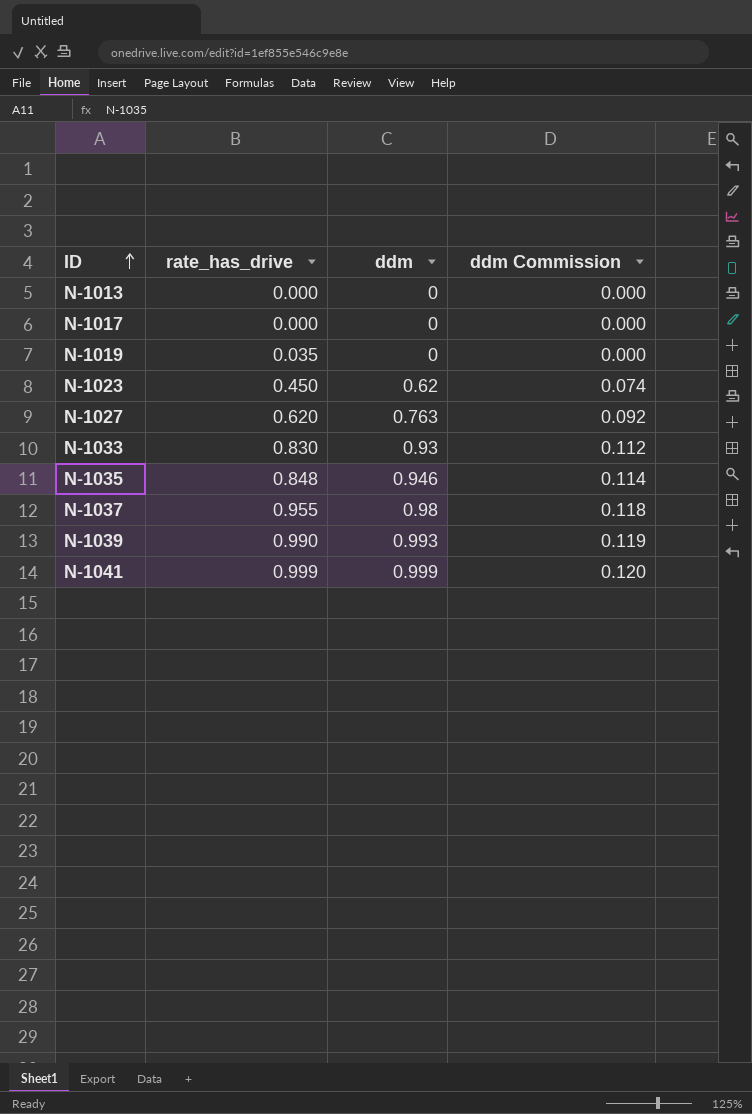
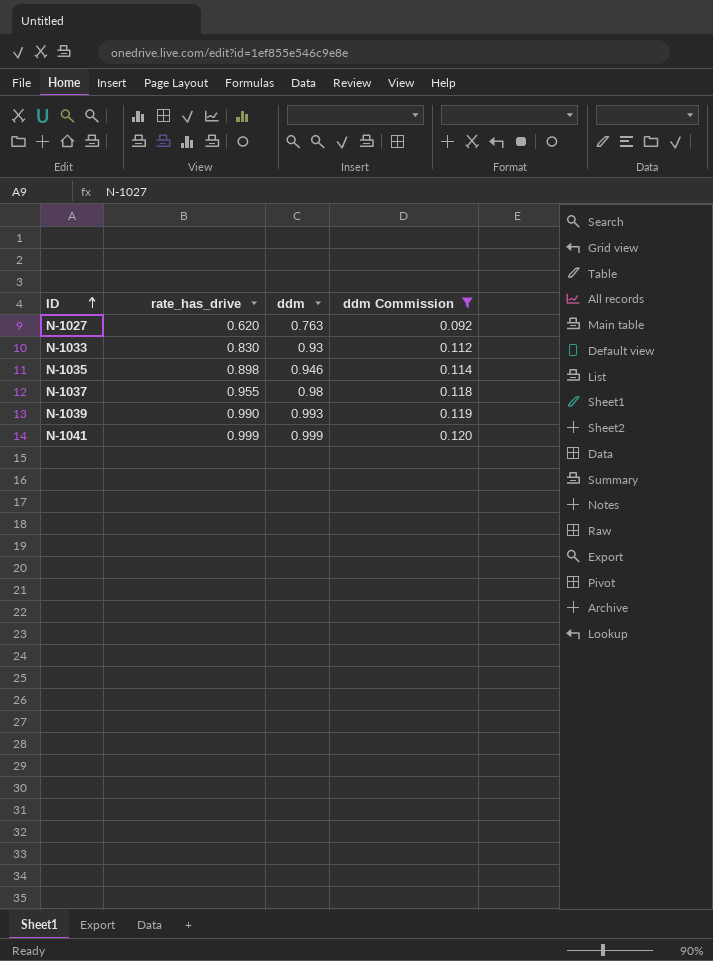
filter: none -> ddm Commission >= 0.092
N-1035 | rate_has_drive: 0.848 -> 0.898

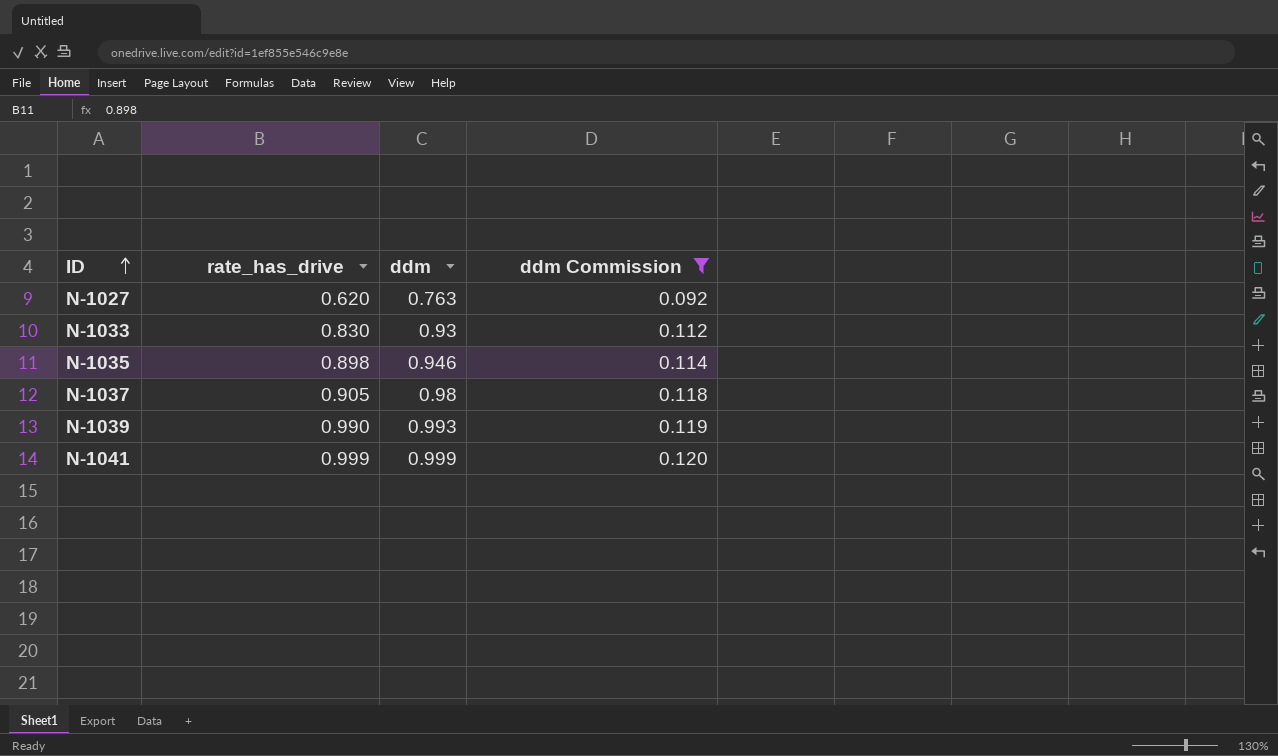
N-1037 | rate_has_drive: 0.955 -> 0.905

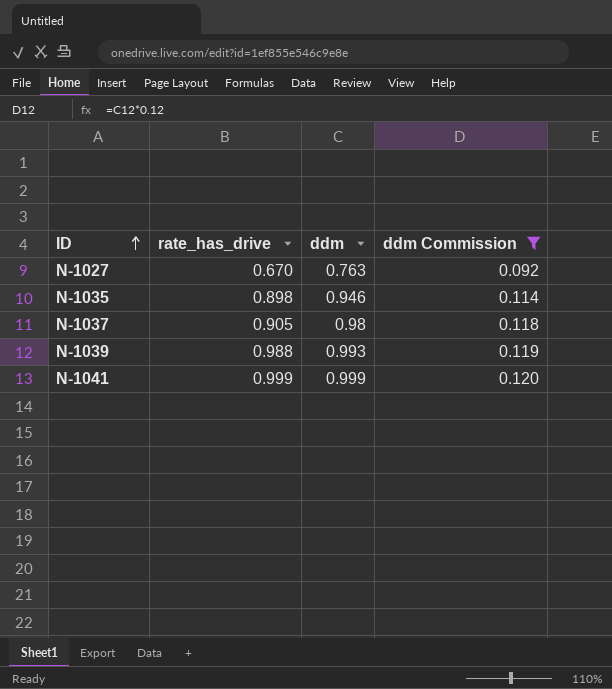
row N-1033: 0.830 | 0.93 | 0.112 -> none
N-1027 | rate_has_drive: 0.620 -> 0.670
N-1039 | rate_has_drive: 0.990 -> 0.988

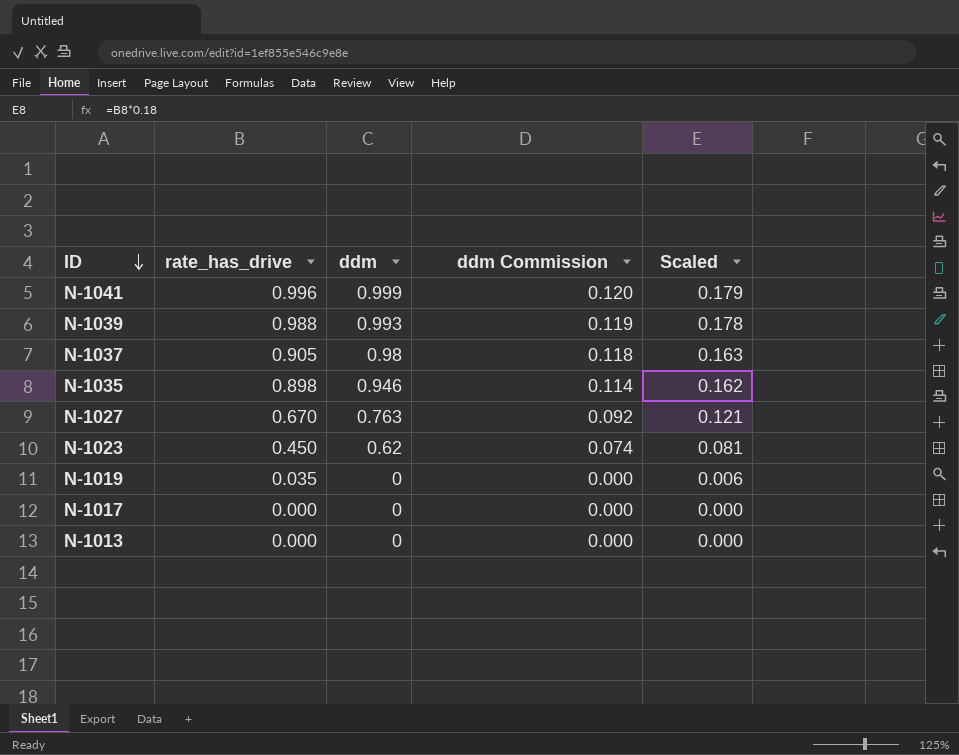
filter: ddm Commission >= 0.092 -> none
row order: ID ascending -> ID descending
column Scaled | formula: none -> [rate_has_drive] * 0.18
N-1041 | rate_has_drive: 0.999 -> 0.996

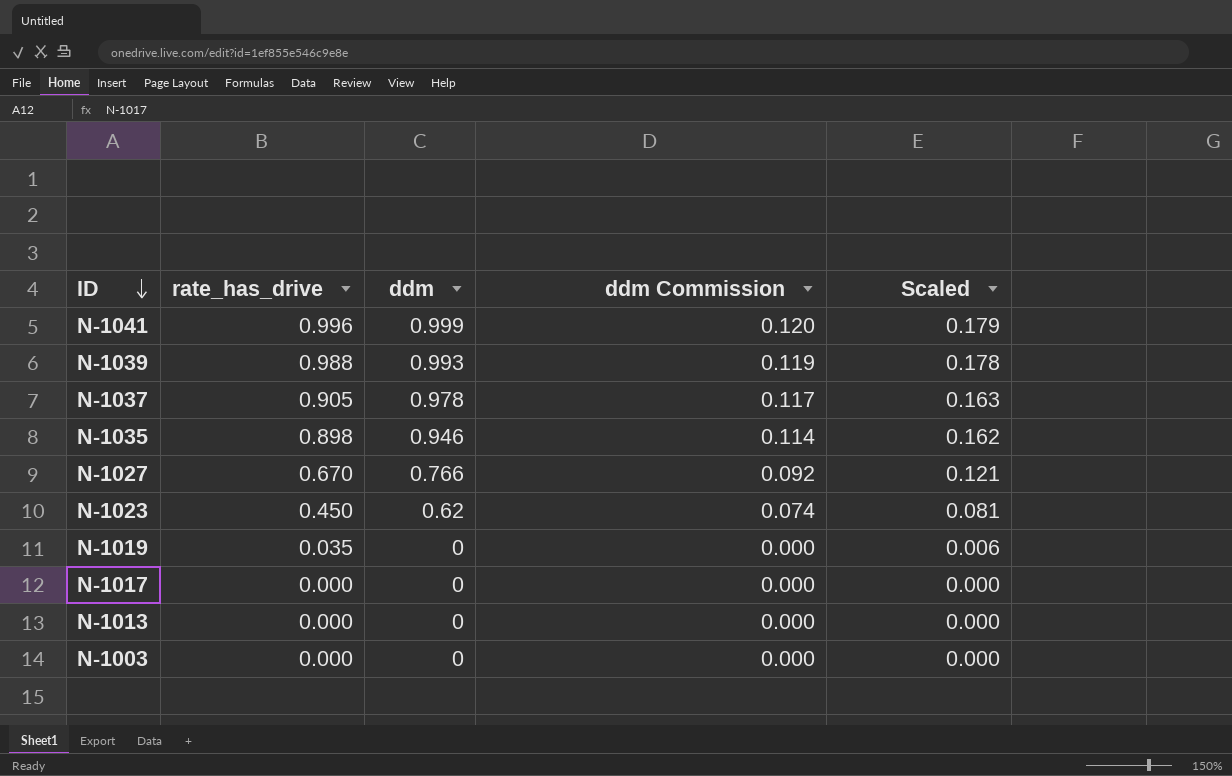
N-1037 | ddm: 0.98 -> 0.978
N-1037 | ddm Commission: 0.118 -> 0.117
N-1027 | ddm: 0.763 -> 0.766
row N-1003: none -> 0.000 | 0 | 0.000 | 0.000

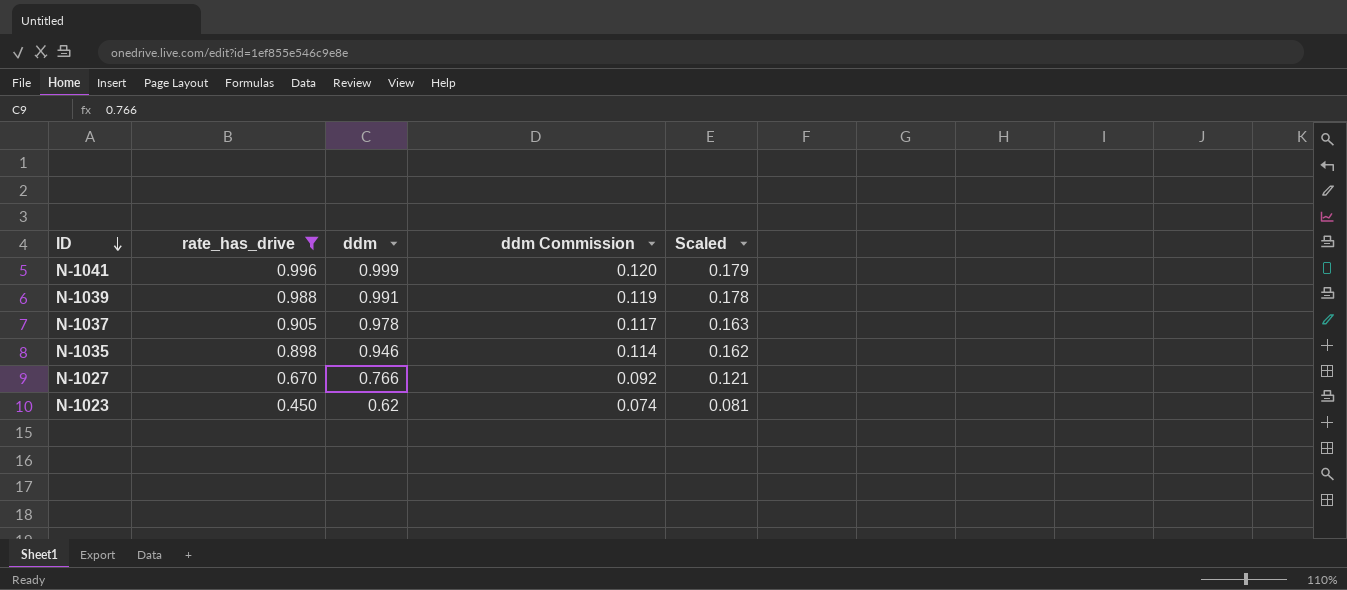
filter: none -> rate_has_drive >= 0.450
N-1039 | ddm: 0.993 -> 0.991

